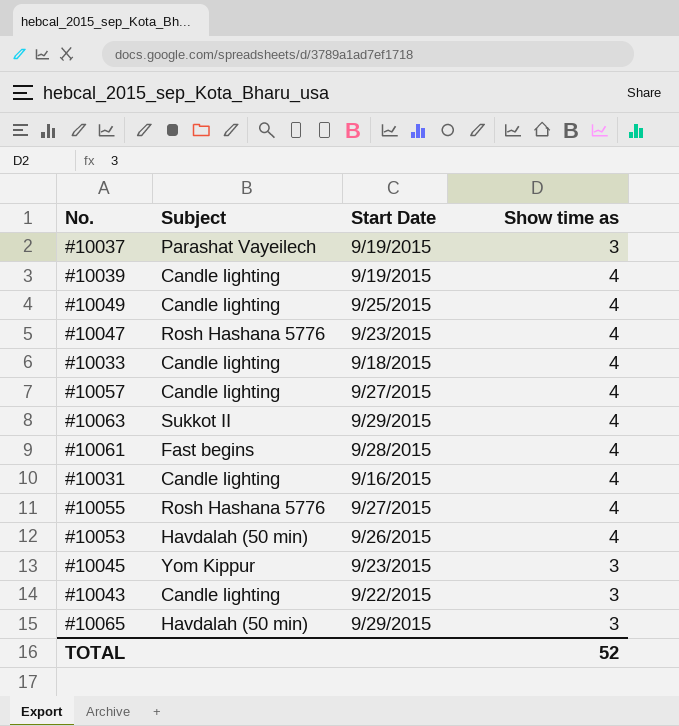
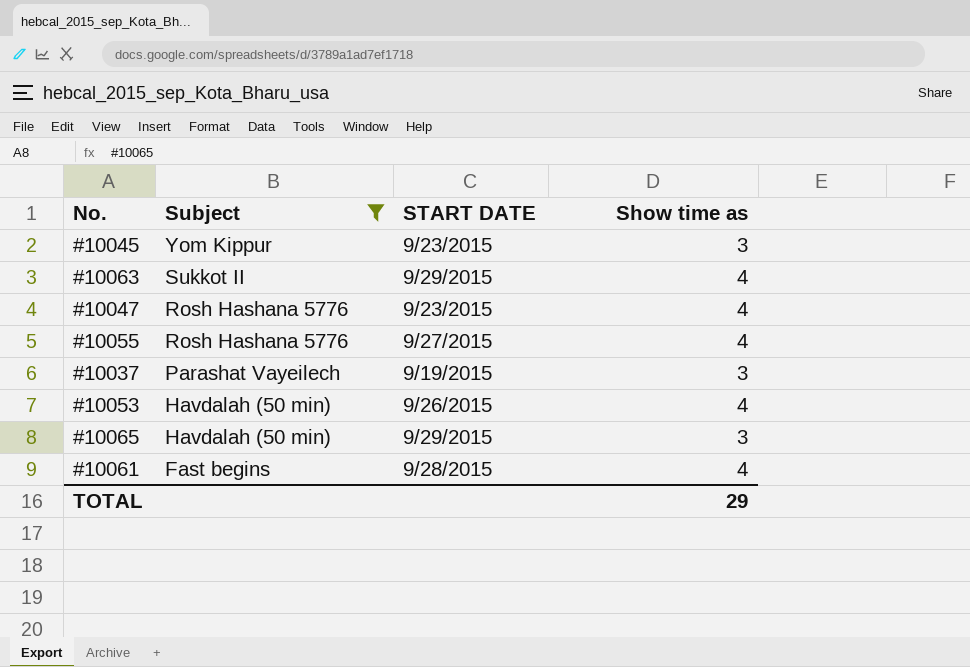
filter: none -> Subject != Candle lighting
row order: none -> Subject descending
column name: Start Date -> START DATE
TOTAL | Show time as: 52 -> 29

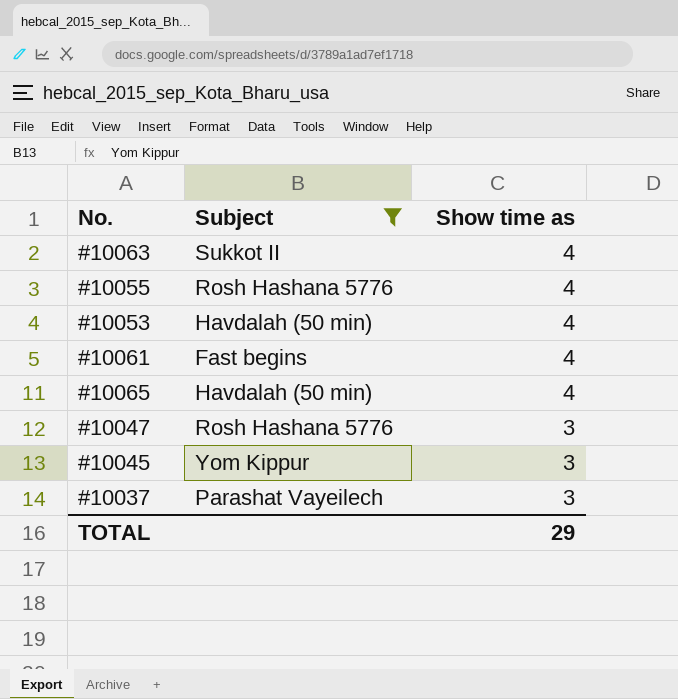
row order: Subject descending -> Show time as descending
column START DATE | position: 3 -> none
#10065 | Show time as: 3 -> 4
#10047 | Show time as: 4 -> 3

